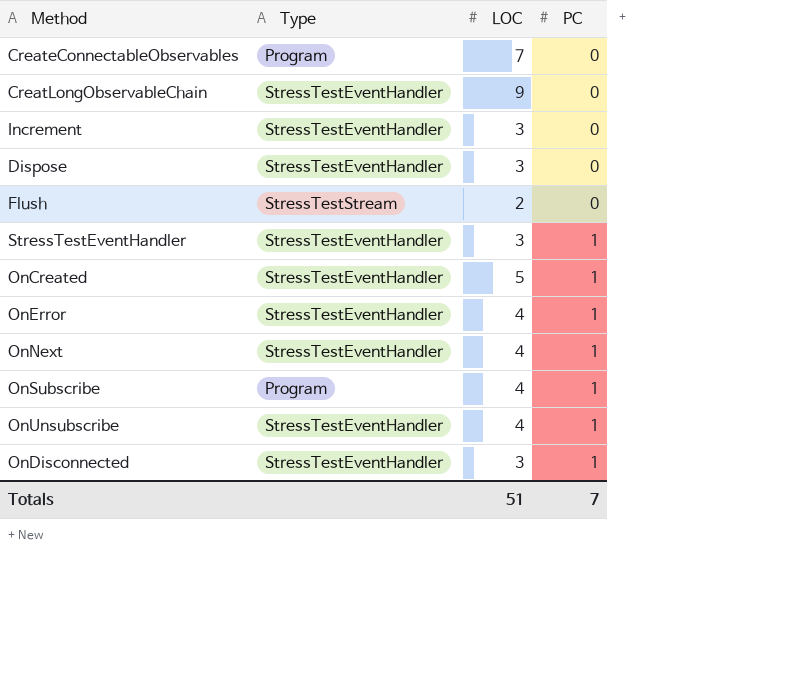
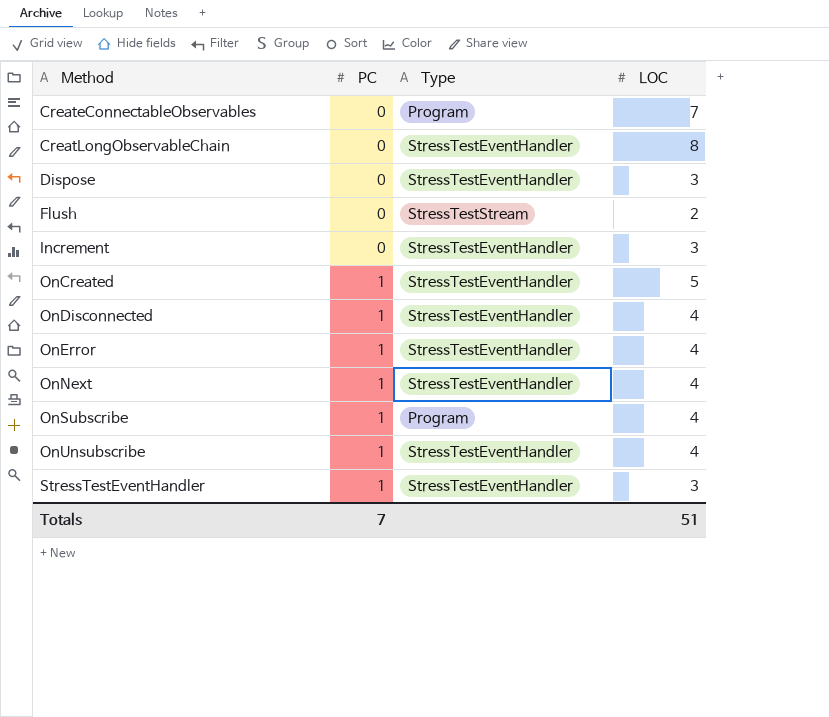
row order: PC ascending -> Method ascending
column PC | position: 4 -> 2
CreatLongObservableChain | LOC: 9 -> 8
OnDisconnected | LOC: 3 -> 4

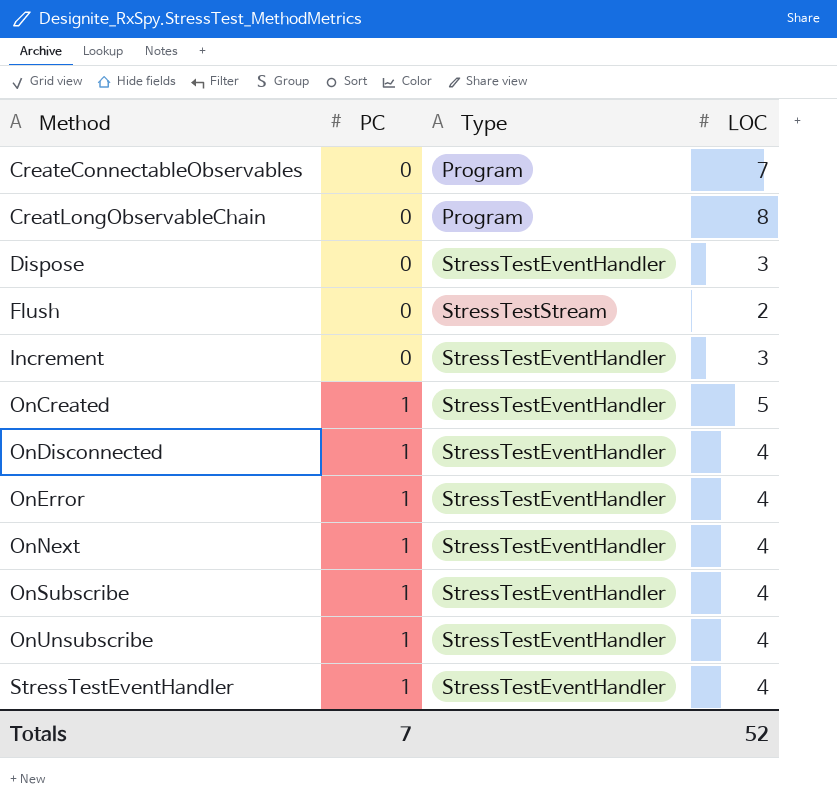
CreatLongObservableChain | Type: StressTestEventHandler -> Program
OnSubscribe | Type: Program -> StressTestEventHandler
StressTestEventHandler | LOC: 3 -> 4
Totals | LOC: 51 -> 52

